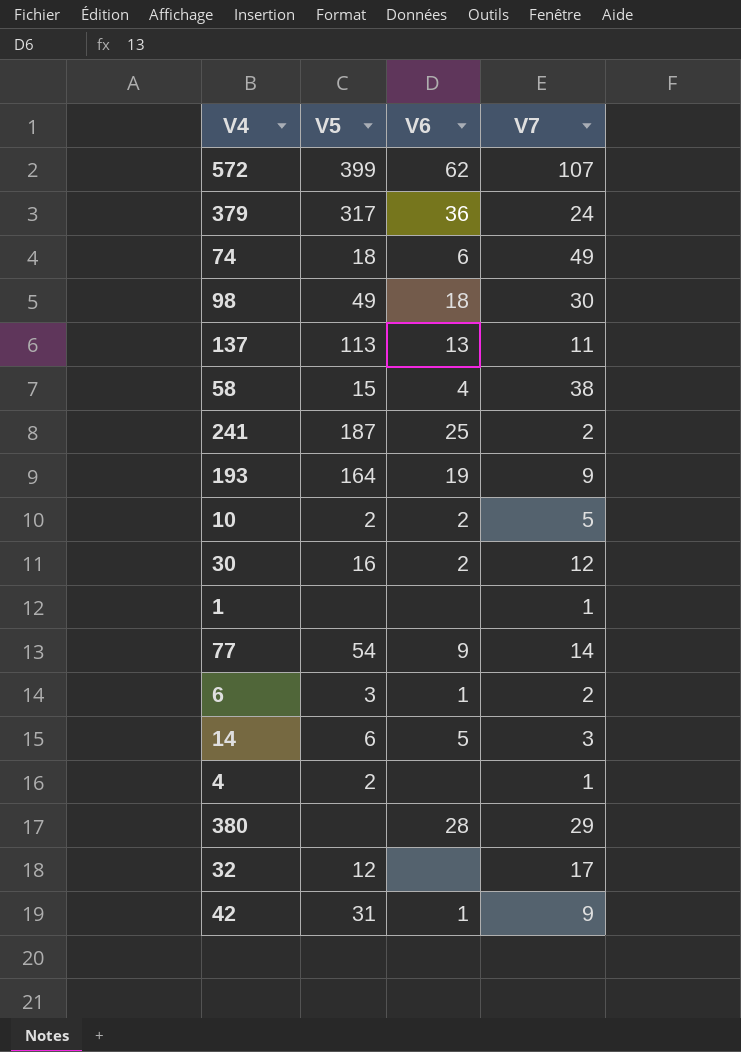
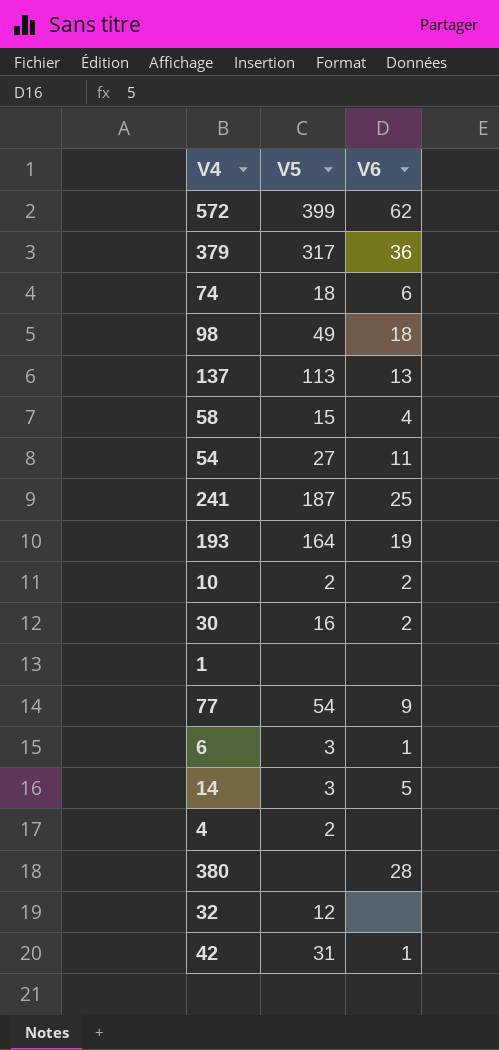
column V7 | position: 4 -> none
row 54: none -> 27 | 11
14 | V5: 6 -> 3

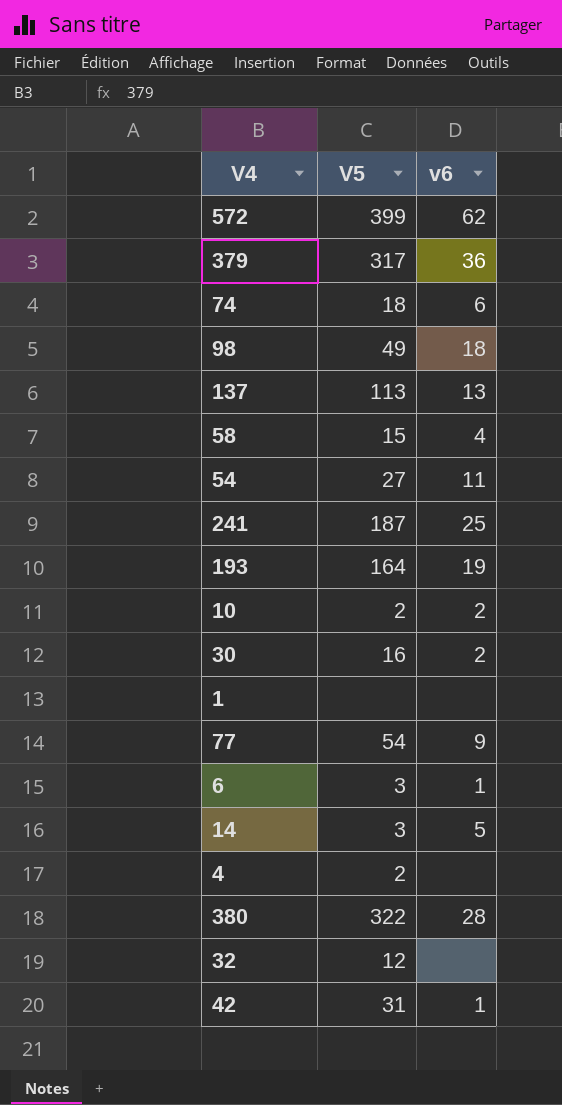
column name: V6 -> v6
380 | V5: none -> 322

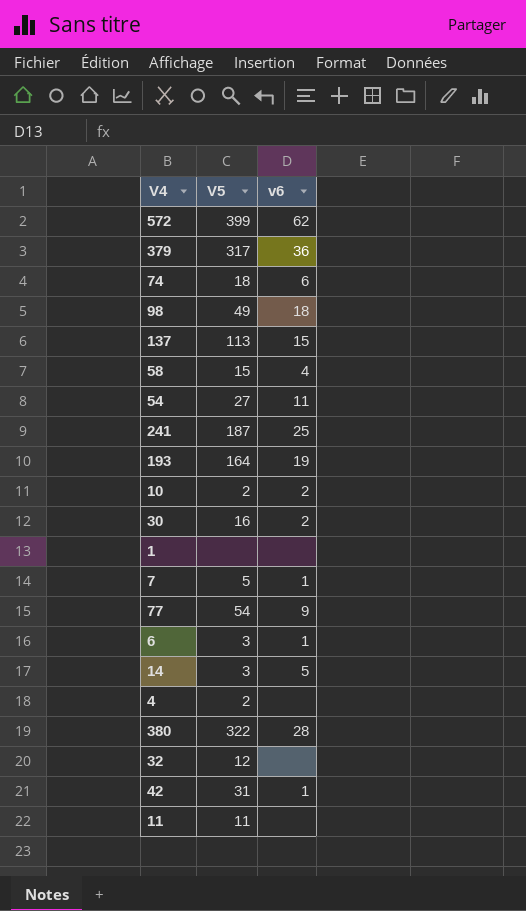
137 | v6: 13 -> 15
row 7: none -> 5 | 1
row 11: none -> 11 | none

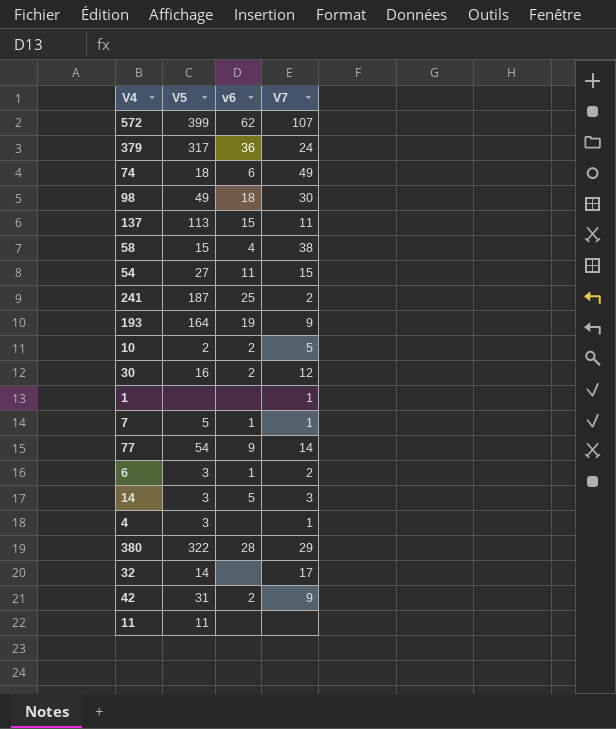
column V7 | position: none -> 4
4 | V5: 2 -> 3
32 | V5: 12 -> 14
42 | v6: 1 -> 2

